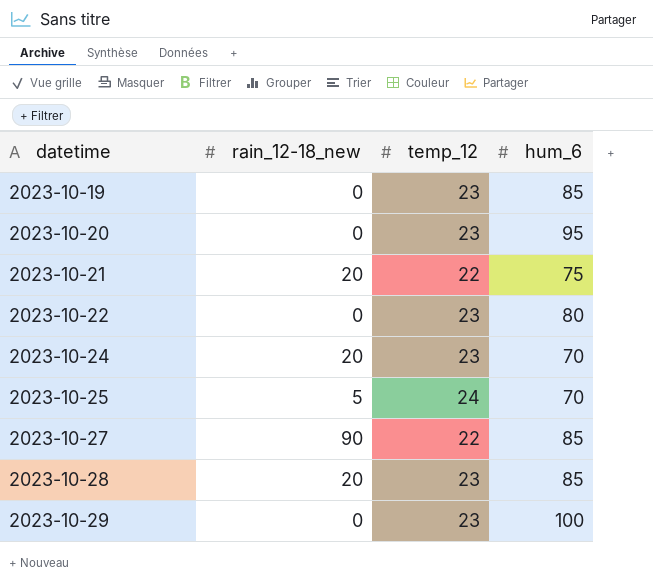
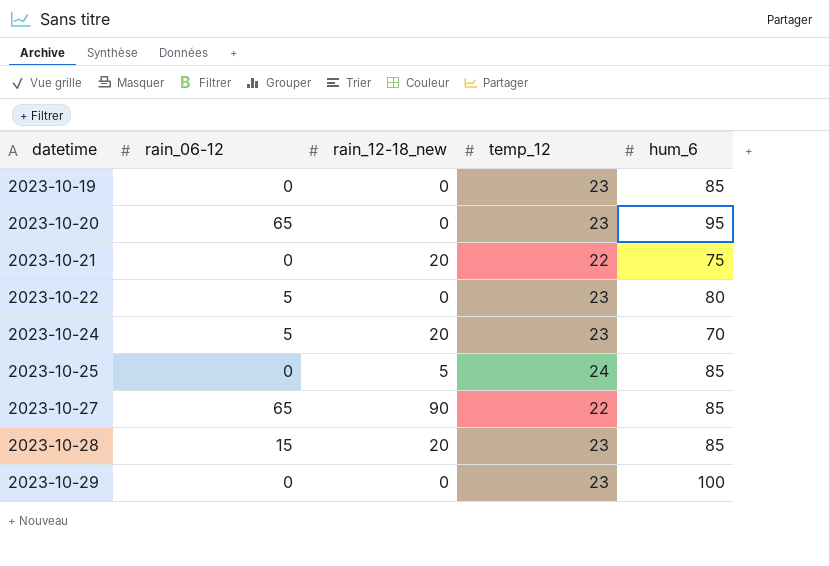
column rain_06-12 | position: none -> 2
2023-10-25 | hum_6: 70 -> 85

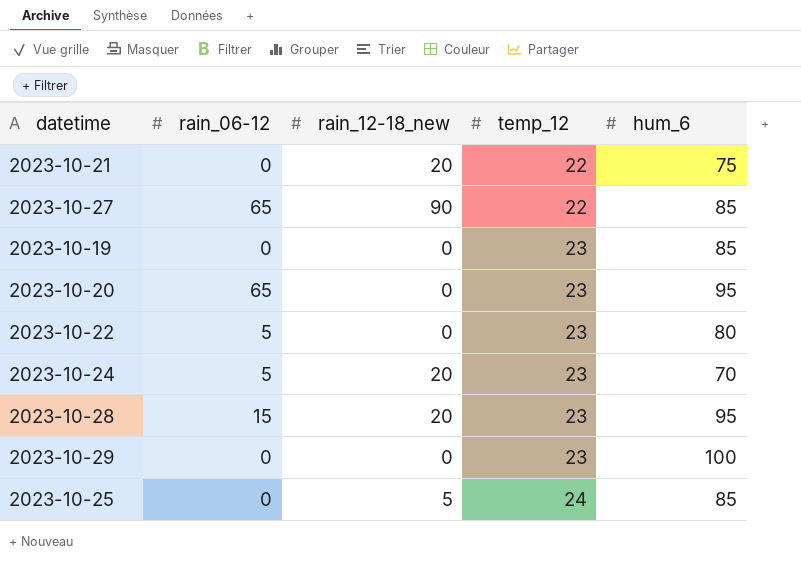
row order: datetime ascending -> temp_12 ascending
2023-10-28 | hum_6: 85 -> 95

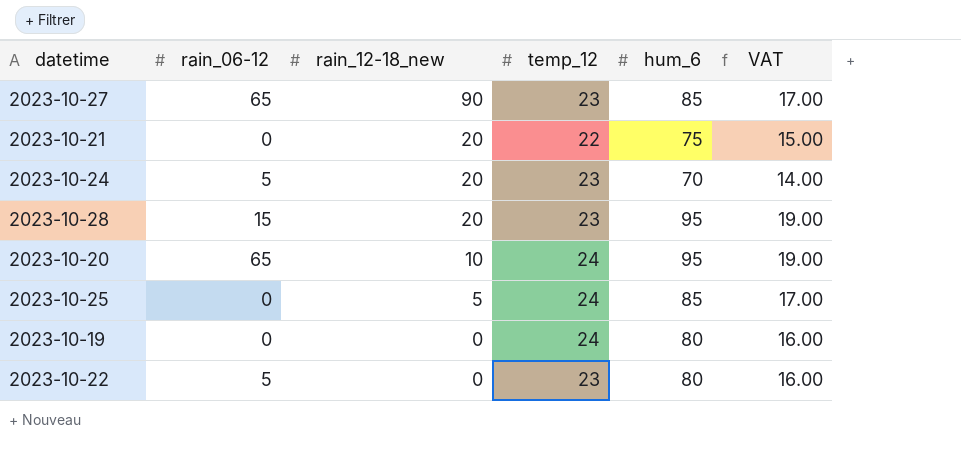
row order: temp_12 ascending -> rain_12-18_new descending
column VAT | formula: none -> [hum_6] * 0.2
row 2023-10-29: 0 | 0 | 23 | 100 -> none
2023-10-27 | temp_12: 22 -> 23
2023-10-20 | rain_12-18_new: 0 -> 10
2023-10-20 | temp_12: 23 -> 24
2023-10-19 | temp_12: 23 -> 24
2023-10-19 | hum_6: 85 -> 80

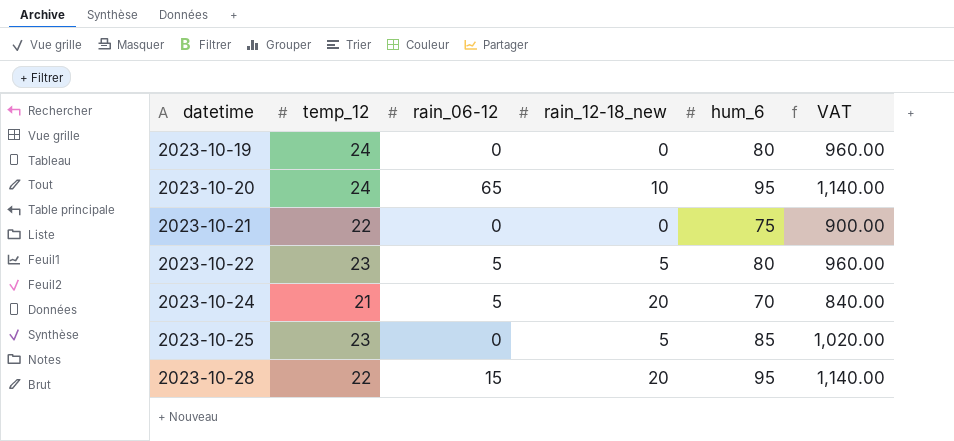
row order: rain_12-18_new descending -> datetime ascending
column temp_12 | position: 4 -> 2
column VAT | formula: [hum_6] * 0.2 -> [hum_6] * 12
row 2023-10-27: 65 | 90 | 23 | 85 | 17.00 -> none
2023-10-21 | rain_12-18_new: 20 -> 0
2023-10-22 | rain_12-18_new: 0 -> 5
2023-10-24 | temp_12: 23 -> 21
2023-10-25 | temp_12: 24 -> 23
2023-10-28 | temp_12: 23 -> 22

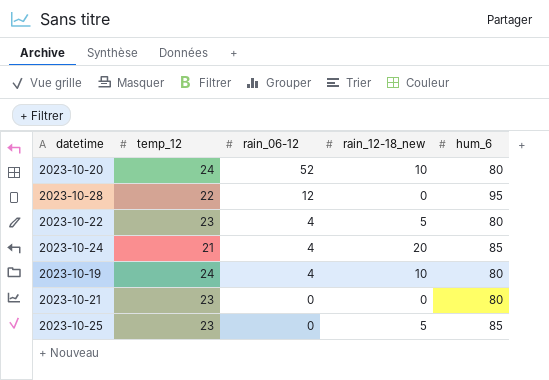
row order: datetime ascending -> rain_06-12 descending
column VAT | formula: [hum_6] * 12 -> none
2023-10-20 | rain_06-12: 65 -> 52
2023-10-20 | hum_6: 95 -> 80
2023-10-28 | rain_06-12: 15 -> 12
2023-10-28 | rain_12-18_new: 20 -> 0
2023-10-22 | rain_06-12: 5 -> 4
2023-10-24 | rain_06-12: 5 -> 4
2023-10-24 | hum_6: 70 -> 85
2023-10-19 | rain_06-12: 0 -> 4
2023-10-19 | rain_12-18_new: 0 -> 10
2023-10-21 | temp_12: 22 -> 23
2023-10-21 | hum_6: 75 -> 80

